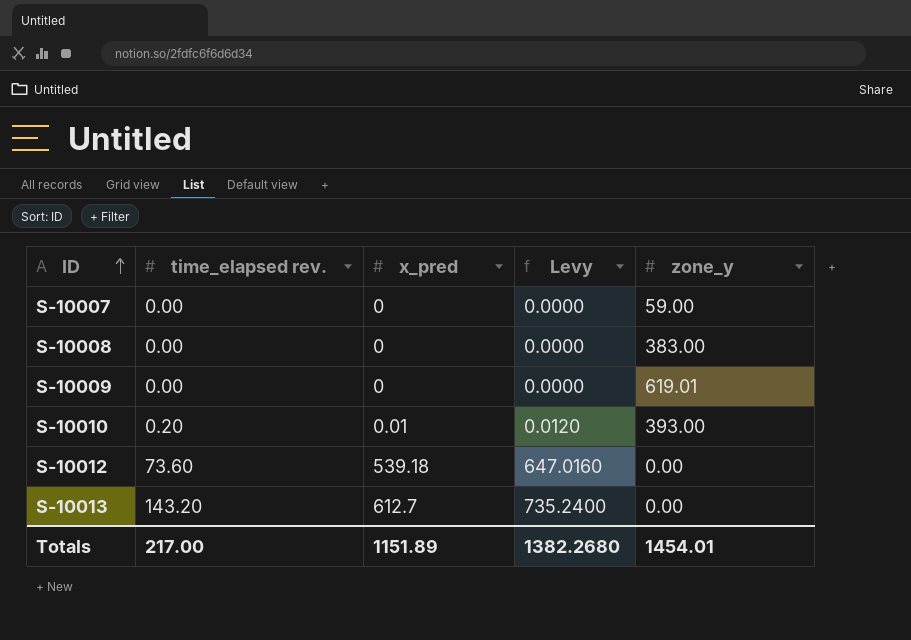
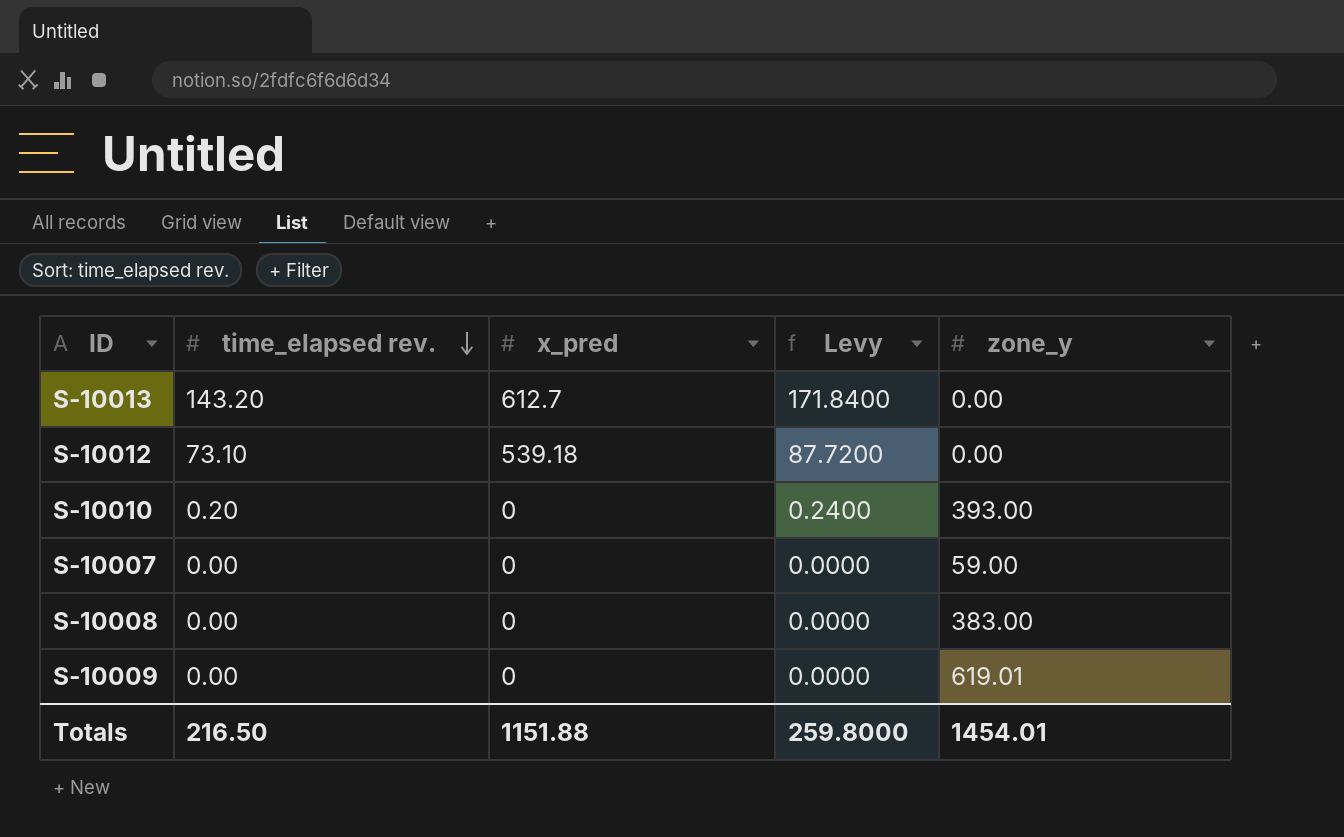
row order: ID ascending -> time_elapsed rev. descending
column Levy | formula: [x_pred] * 1.2 -> [time_elapsed rev.] * 1.2
S-10012 | time_elapsed rev.: 73.60 -> 73.10
S-10010 | x_pred: 0.01 -> 0
Totals | time_elapsed rev.: 217.00 -> 216.50
Totals | x_pred: 1151.89 -> 1151.88
Totals | Levy: 1382.2680 -> 259.8000

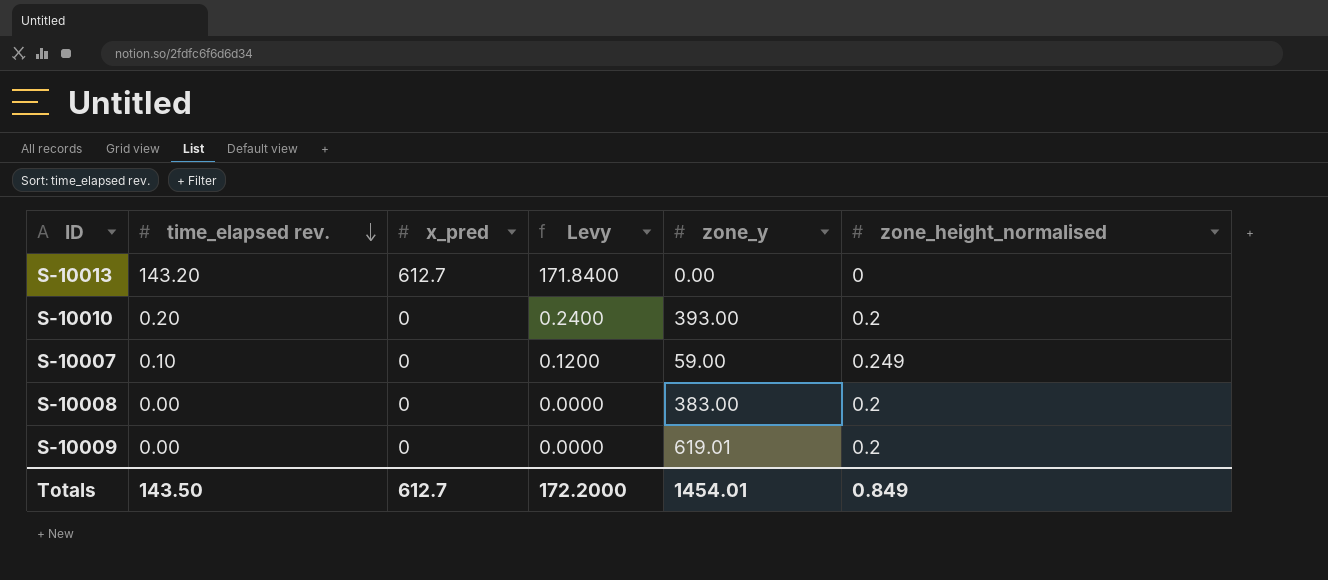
column zone_height_normalised | position: none -> 6
row S-10012: 73.10 | 539.18 | 87.7200 | 0.00 -> none
S-10007 | time_elapsed rev.: 0.00 -> 0.10
S-10007 | Levy: 0.0000 -> 0.1200
Totals | time_elapsed rev.: 216.50 -> 143.50
Totals | x_pred: 1151.88 -> 612.7
Totals | Levy: 259.8000 -> 172.2000

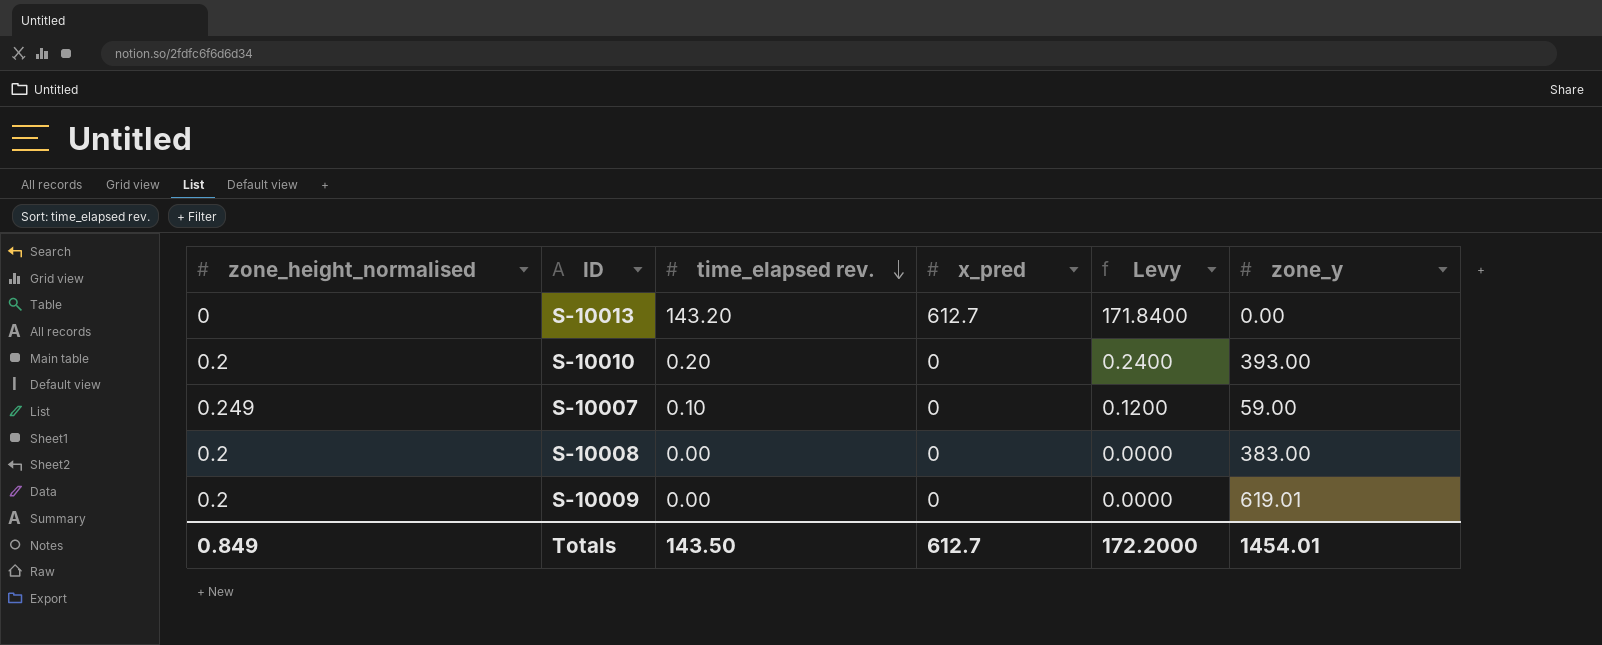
column zone_height_normalised | position: 6 -> 1

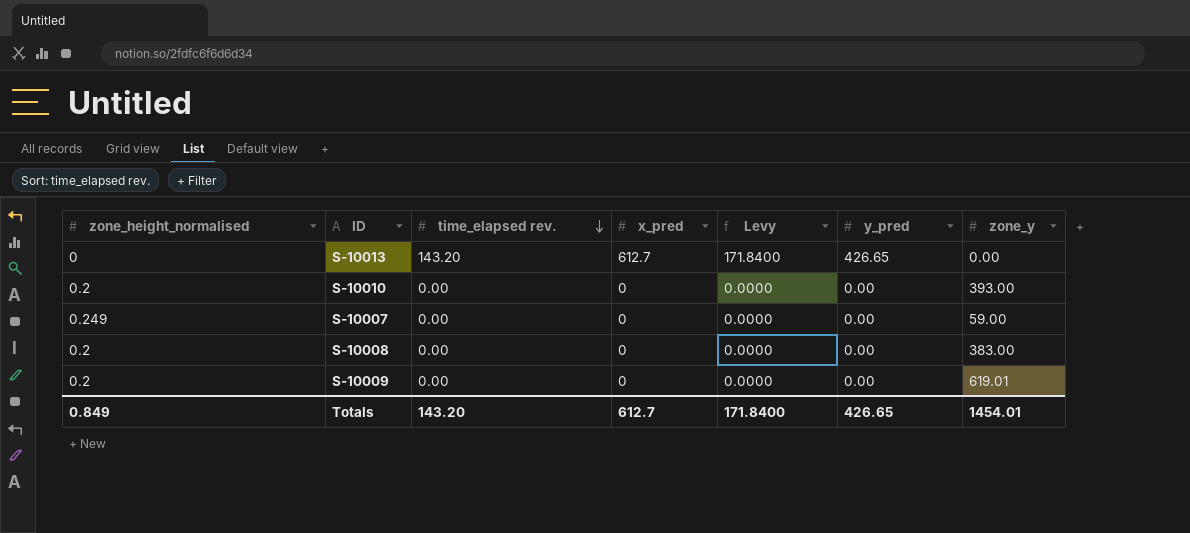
column y_pred | position: none -> 6
S-10010 | time_elapsed rev.: 0.20 -> 0.00
S-10010 | Levy: 0.2400 -> 0.0000
S-10007 | time_elapsed rev.: 0.10 -> 0.00
S-10007 | Levy: 0.1200 -> 0.0000
Totals | time_elapsed rev.: 143.50 -> 143.20
Totals | Levy: 172.2000 -> 171.8400

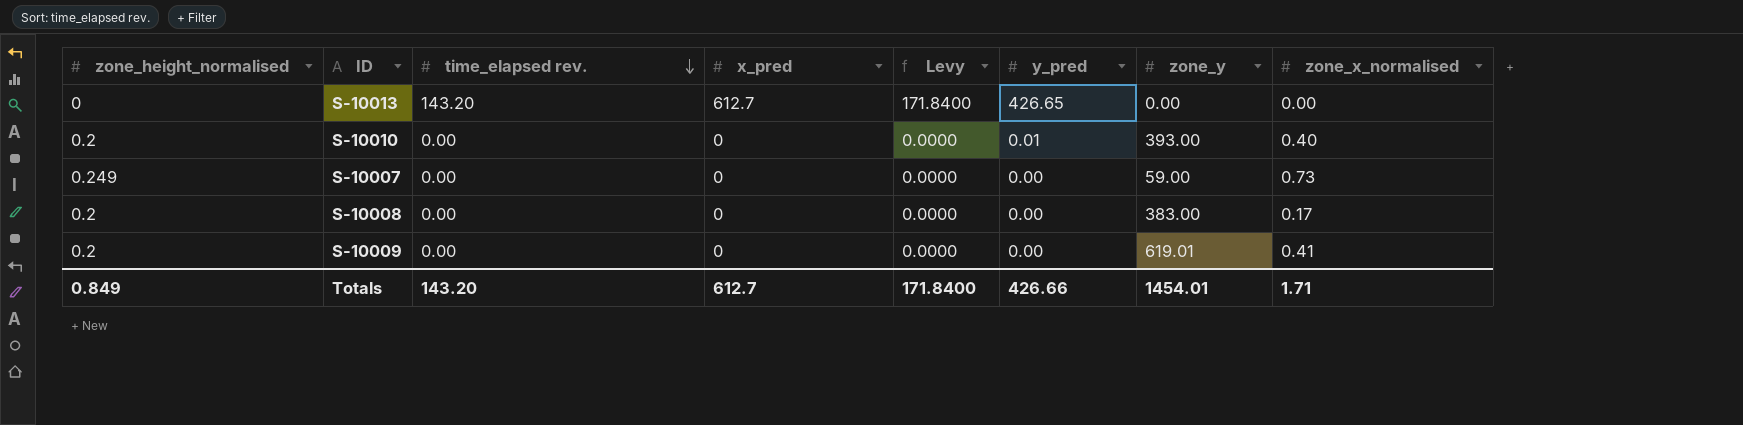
column zone_x_normalised | position: none -> 8
S-10010 | y_pred: 0.00 -> 0.01
Totals | y_pred: 426.65 -> 426.66

